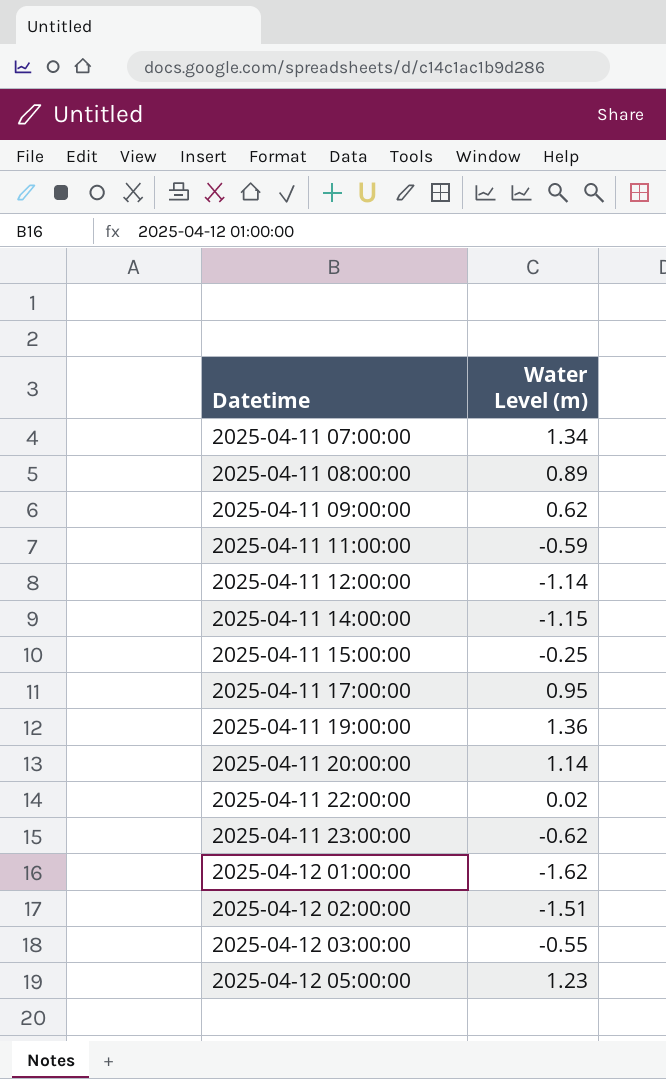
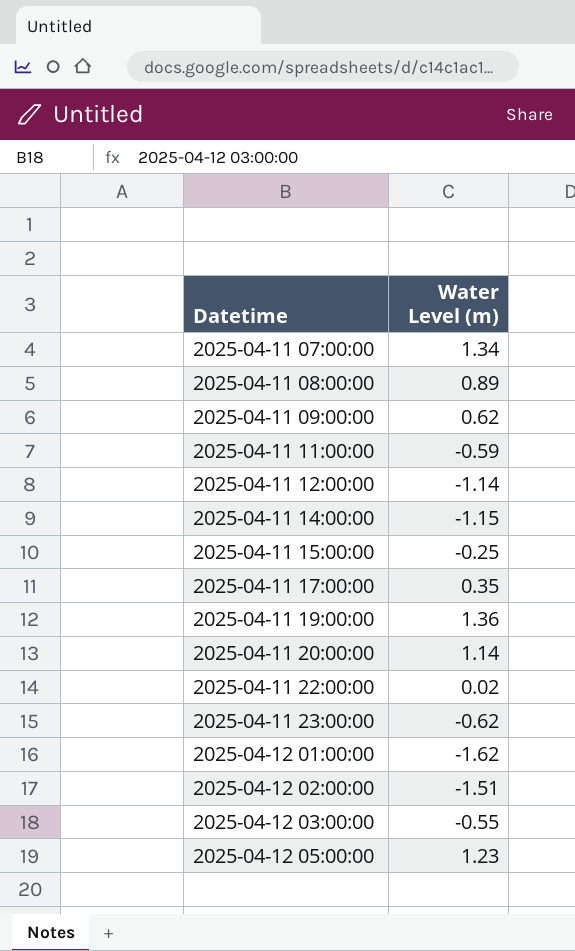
2025-04-11 17:00:00 | Water Level (m): 0.95 -> 0.35

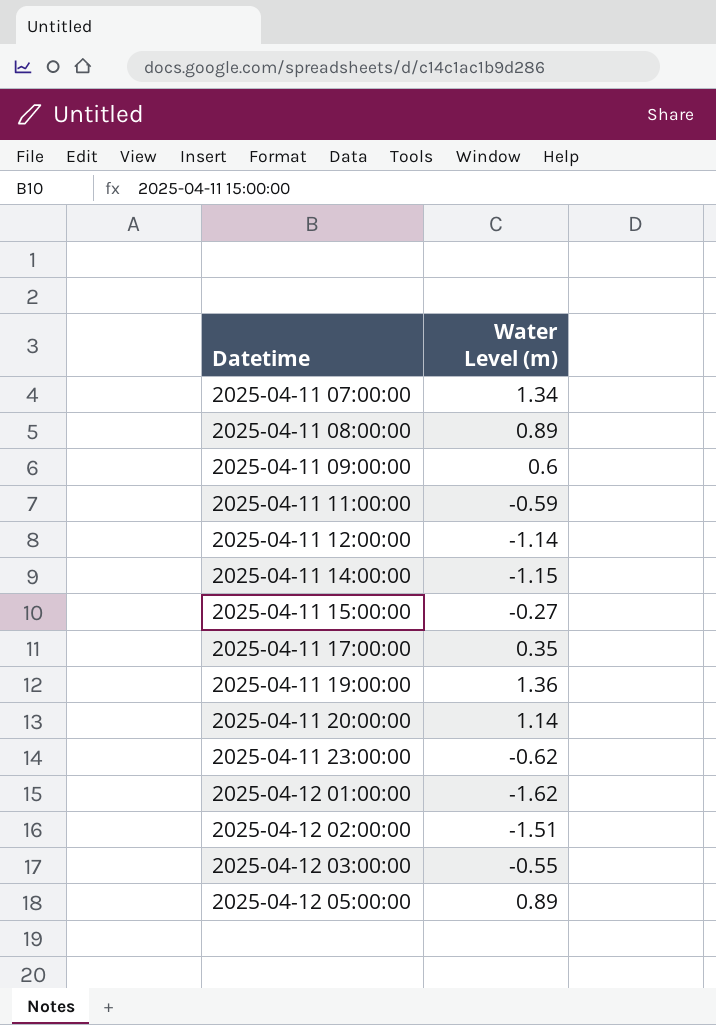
row 2025-04-11 22:00:00: 0.02 -> none
2025-04-11 09:00:00 | Water Level (m): 0.62 -> 0.6
2025-04-11 15:00:00 | Water Level (m): -0.25 -> -0.27
2025-04-12 05:00:00 | Water Level (m): 1.23 -> 0.89

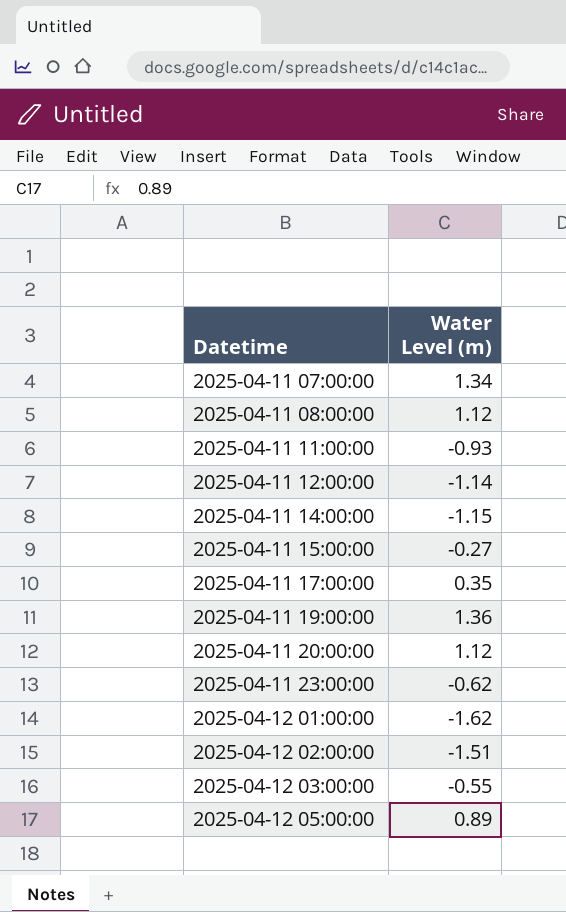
row 2025-04-11 09:00:00: 0.6 -> none
2025-04-11 08:00:00 | Water Level (m): 0.89 -> 1.12
2025-04-11 11:00:00 | Water Level (m): -0.59 -> -0.93
2025-04-11 20:00:00 | Water Level (m): 1.14 -> 1.12

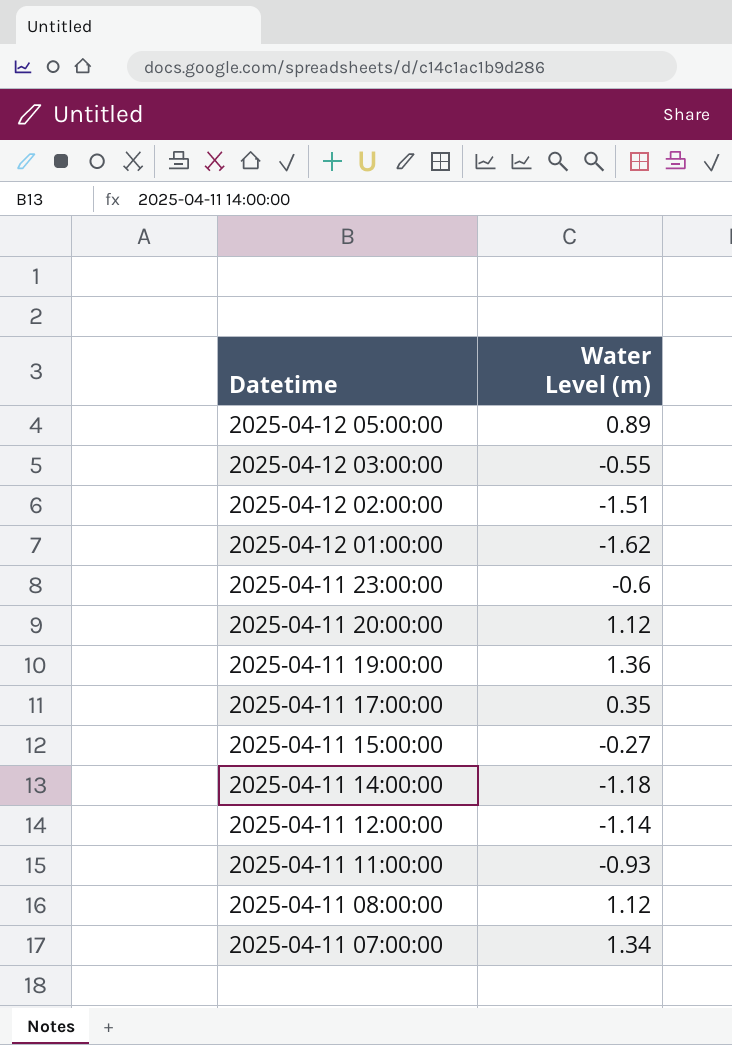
row order: Datetime ascending -> Datetime descending
2025-04-11 23:00:00 | Water Level (m): -0.62 -> -0.6
2025-04-11 14:00:00 | Water Level (m): -1.15 -> -1.18

